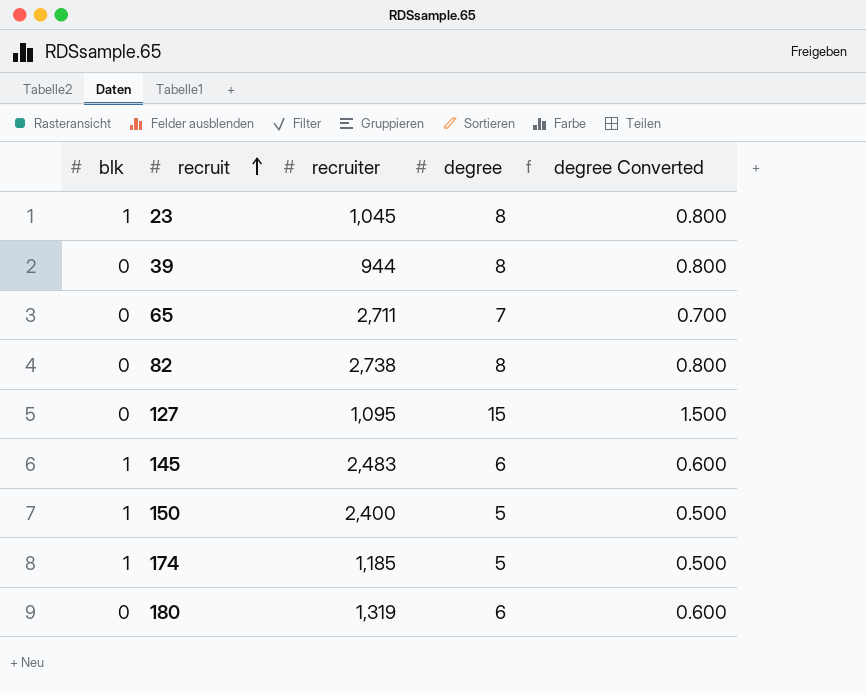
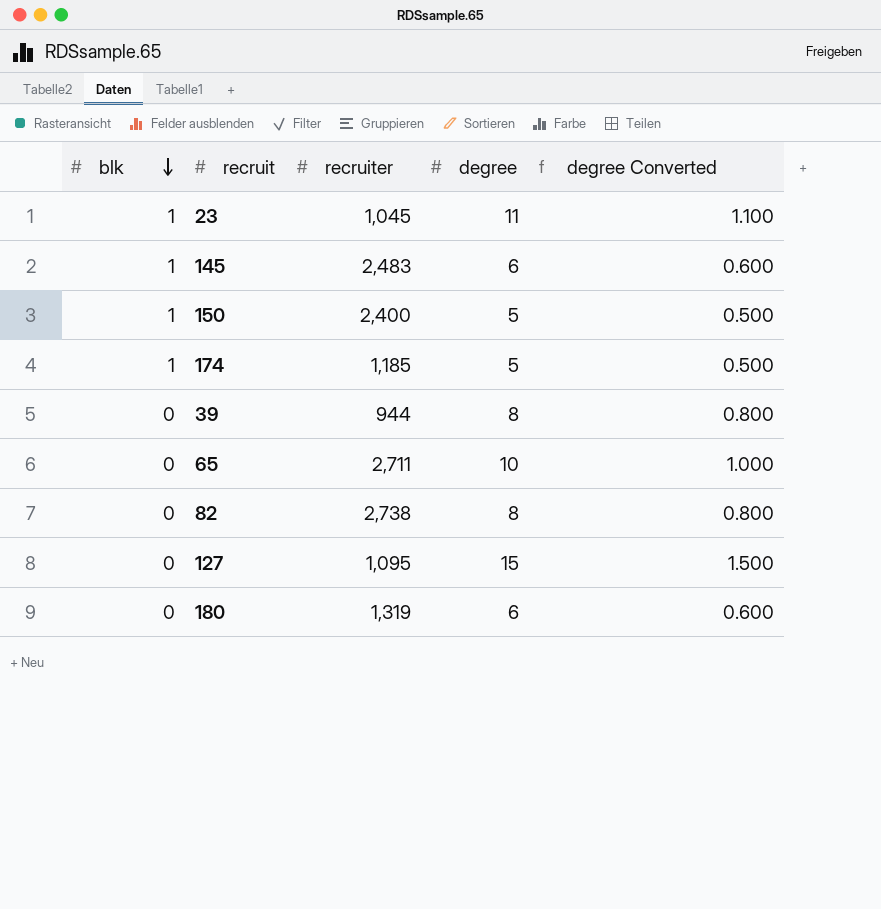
row order: recruit ascending -> blk descending
23 | degree: 8 -> 11
23 | degree Converted: 0.800 -> 1.100
65 | degree: 7 -> 10
65 | degree Converted: 0.700 -> 1.000

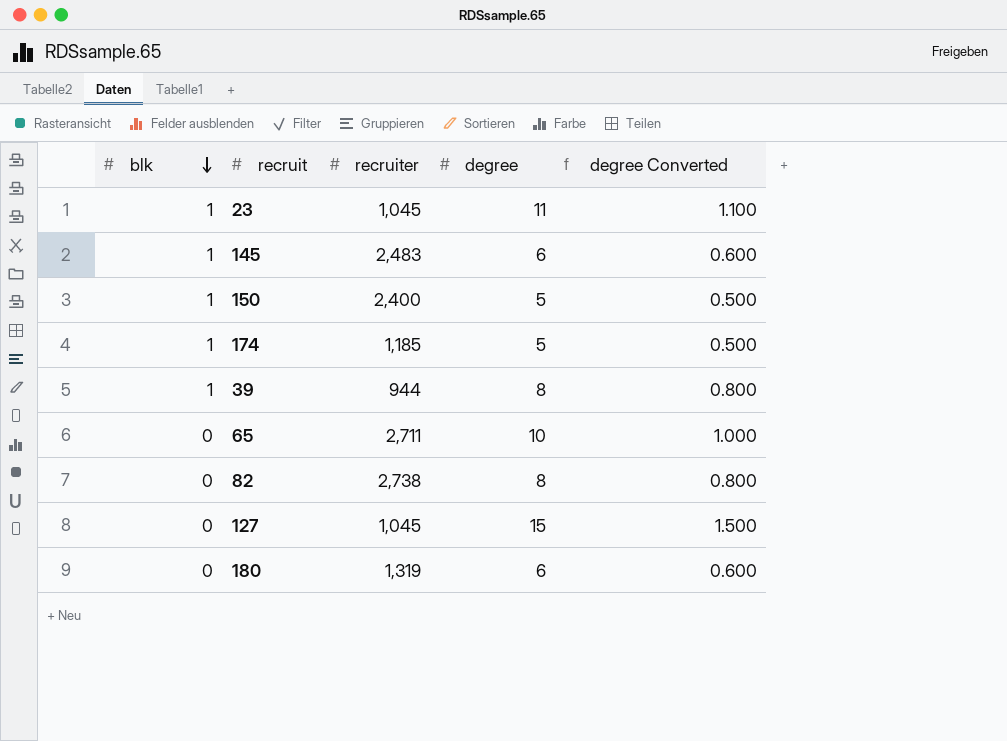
39 | blk: 0 -> 1
127 | recruiter: 1,095 -> 1,045

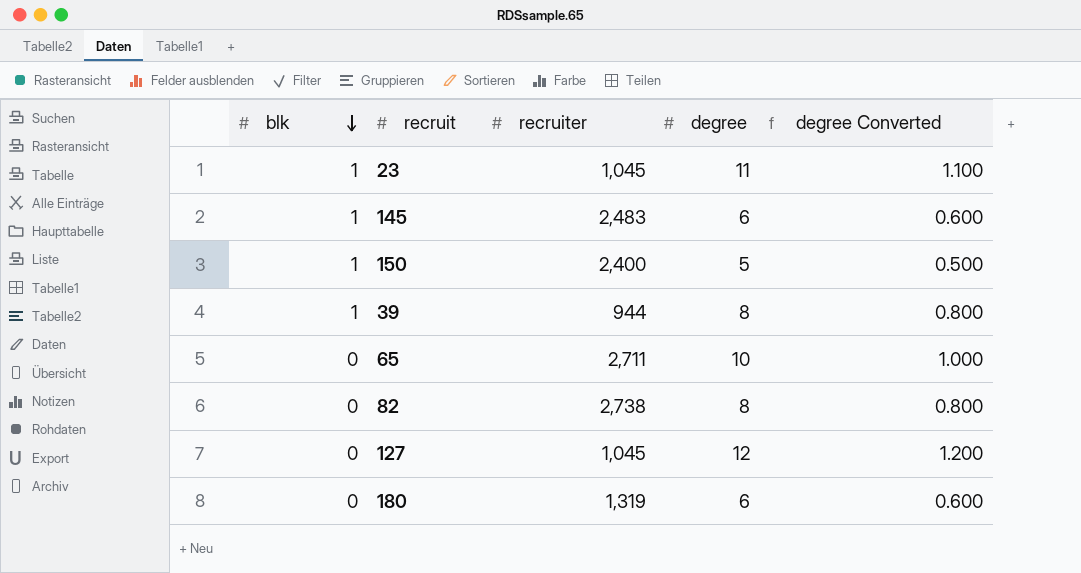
row 174: 1 | 1,185 | 5 | 0.500 -> none
127 | degree: 15 -> 12
127 | degree Converted: 1.500 -> 1.200

